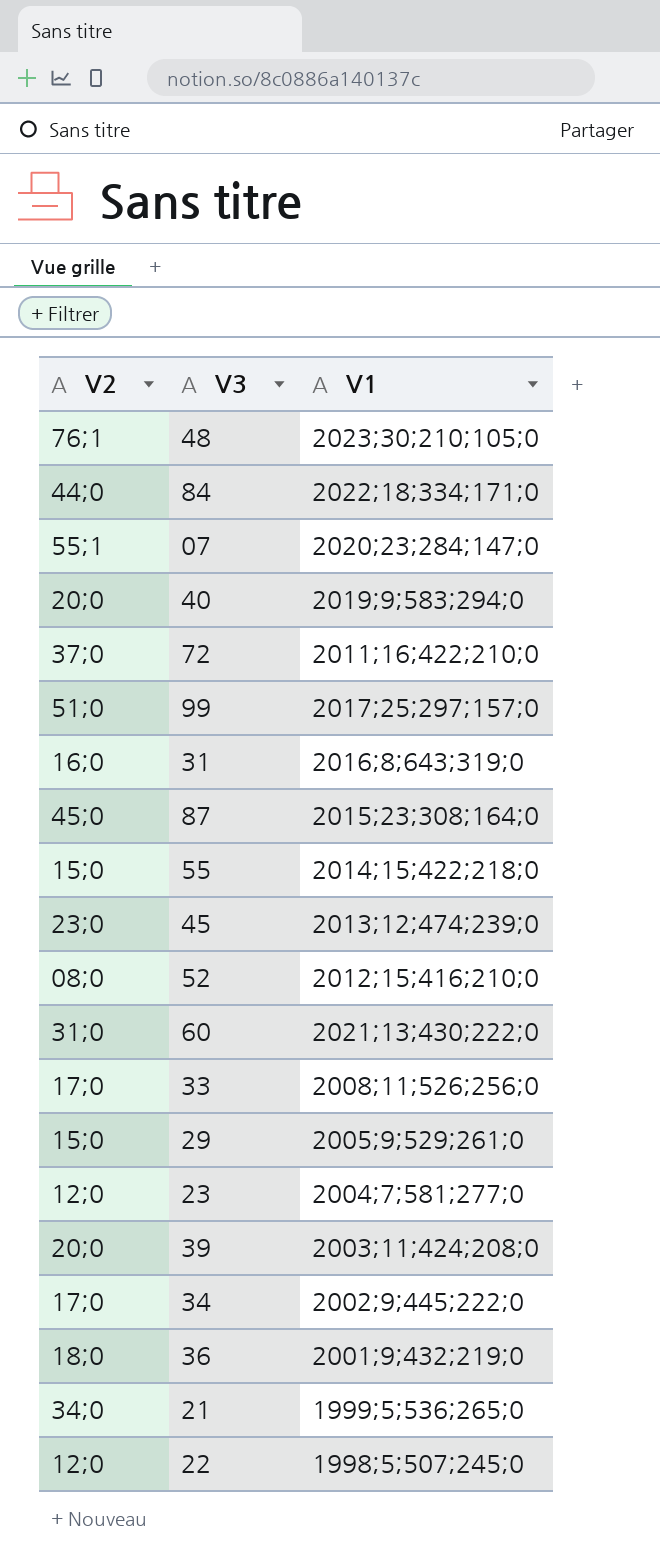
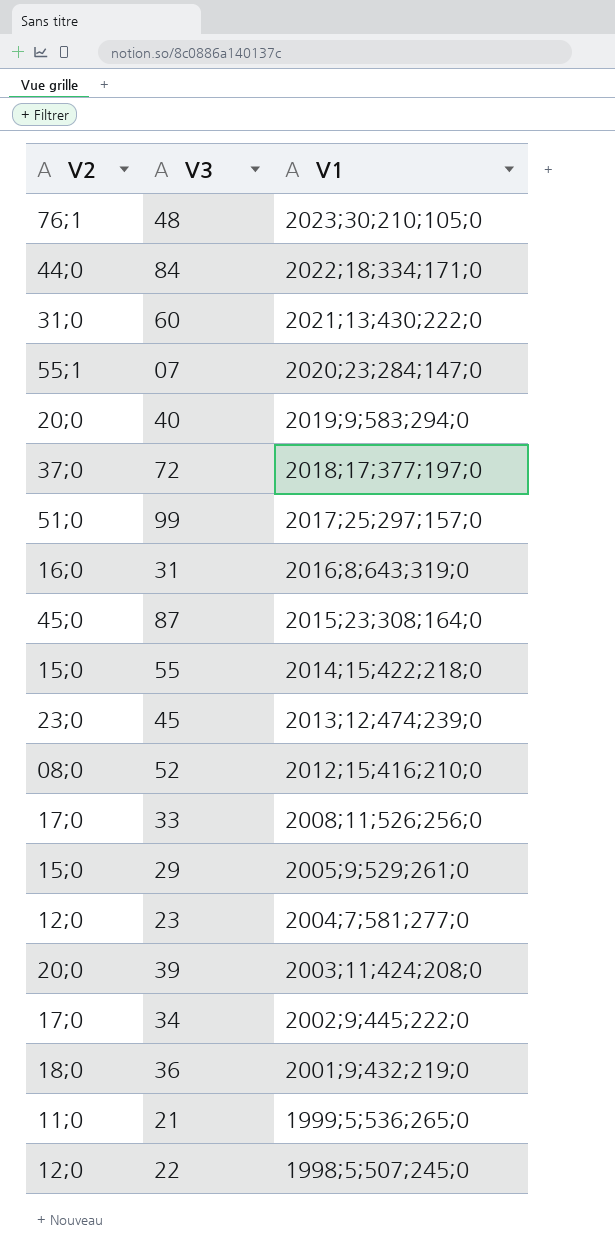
row order: none -> V1 descending
72 | V1: 2011;16;422;210;0 -> 2018;17;377;197;0
21 | V2: 34;0 -> 11;0

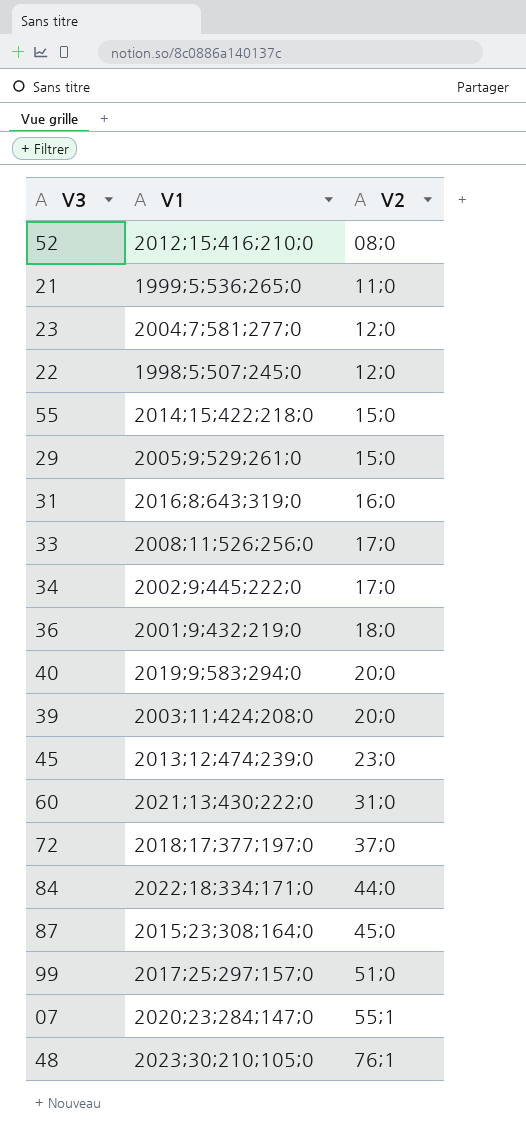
row order: V1 descending -> V2 ascending
column V2 | position: 1 -> 3

